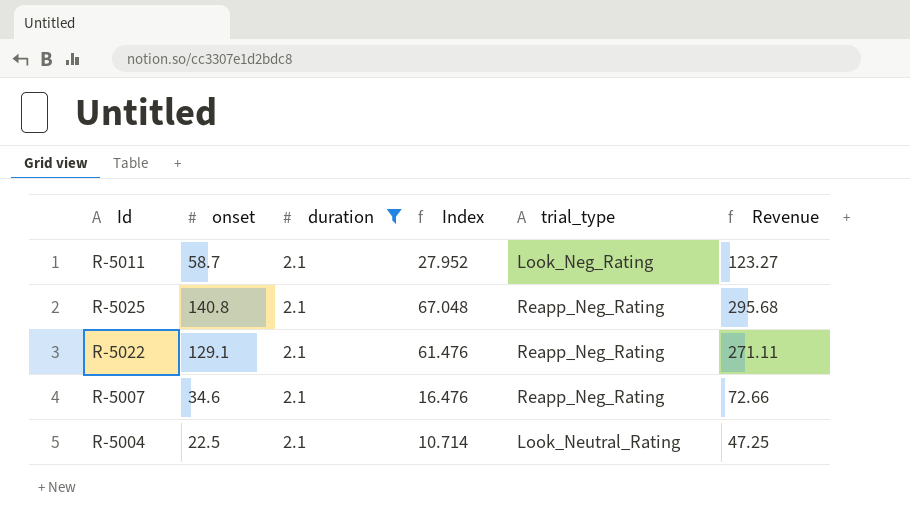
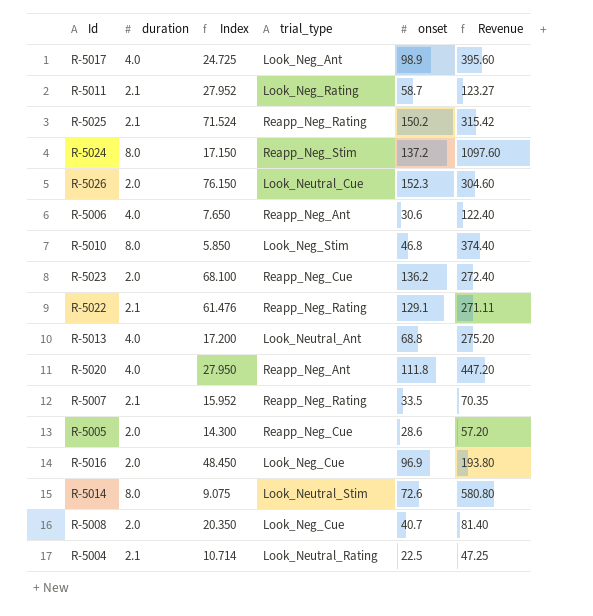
filter: duration = 2.1 -> none
column onset | position: 2 -> 5
R-5025 | Index: 67.048 -> 71.524
R-5025 | onset: 140.8 -> 150.2
R-5025 | Revenue: 295.68 -> 315.42
R-5007 | Index: 16.476 -> 15.952
R-5007 | onset: 34.6 -> 33.5
R-5007 | Revenue: 72.66 -> 70.35

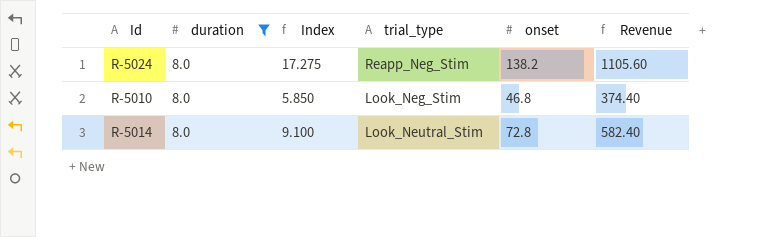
filter: none -> duration = 8.0
R-5024 | Index: 17.150 -> 17.275
R-5024 | onset: 137.2 -> 138.2
R-5024 | Revenue: 1097.60 -> 1105.60
R-5014 | Index: 9.075 -> 9.100
R-5014 | onset: 72.6 -> 72.8
R-5014 | Revenue: 580.80 -> 582.40

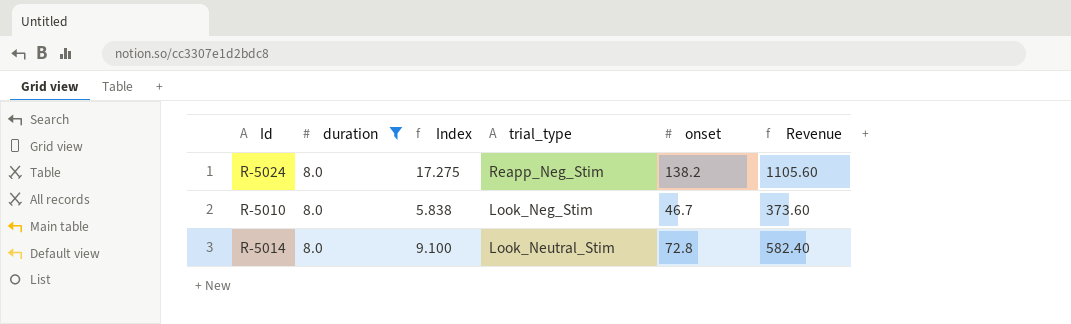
R-5010 | Index: 5.850 -> 5.838
R-5010 | onset: 46.8 -> 46.7
R-5010 | Revenue: 374.40 -> 373.60

